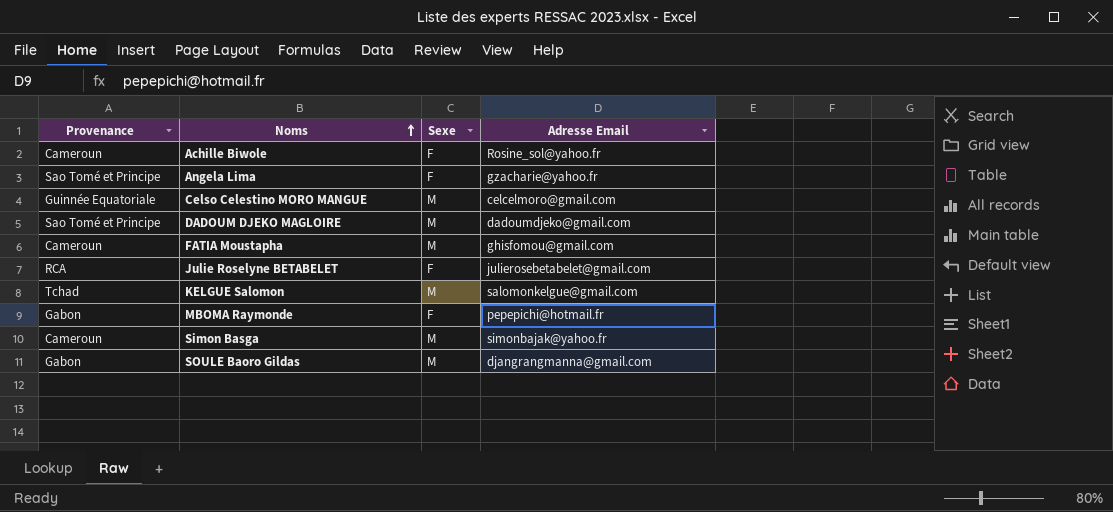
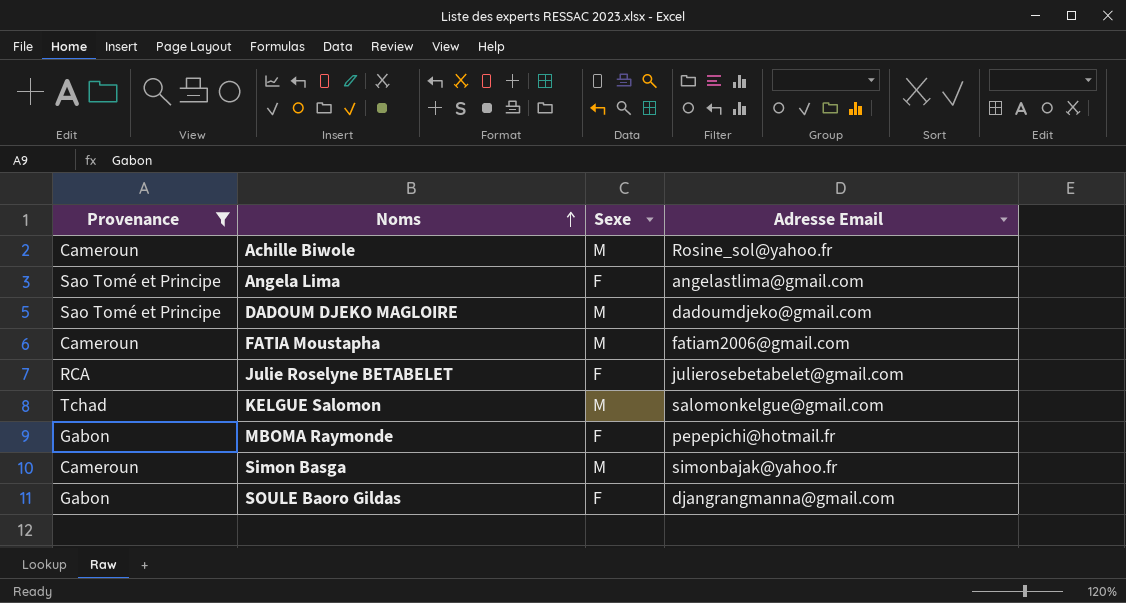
filter: none -> Provenance != Guinnée Equatoriale
Achille Biwole | Sexe: F -> M
Angela Lima | Adresse Email: gzacharie@yahoo.fr -> angelastlima@gmail.com
FATIA Moustapha | Adresse Email: ghisfomou@gmail.com -> fatiam2006@gmail.com
SOULE Baoro Gildas | Sexe: M -> F

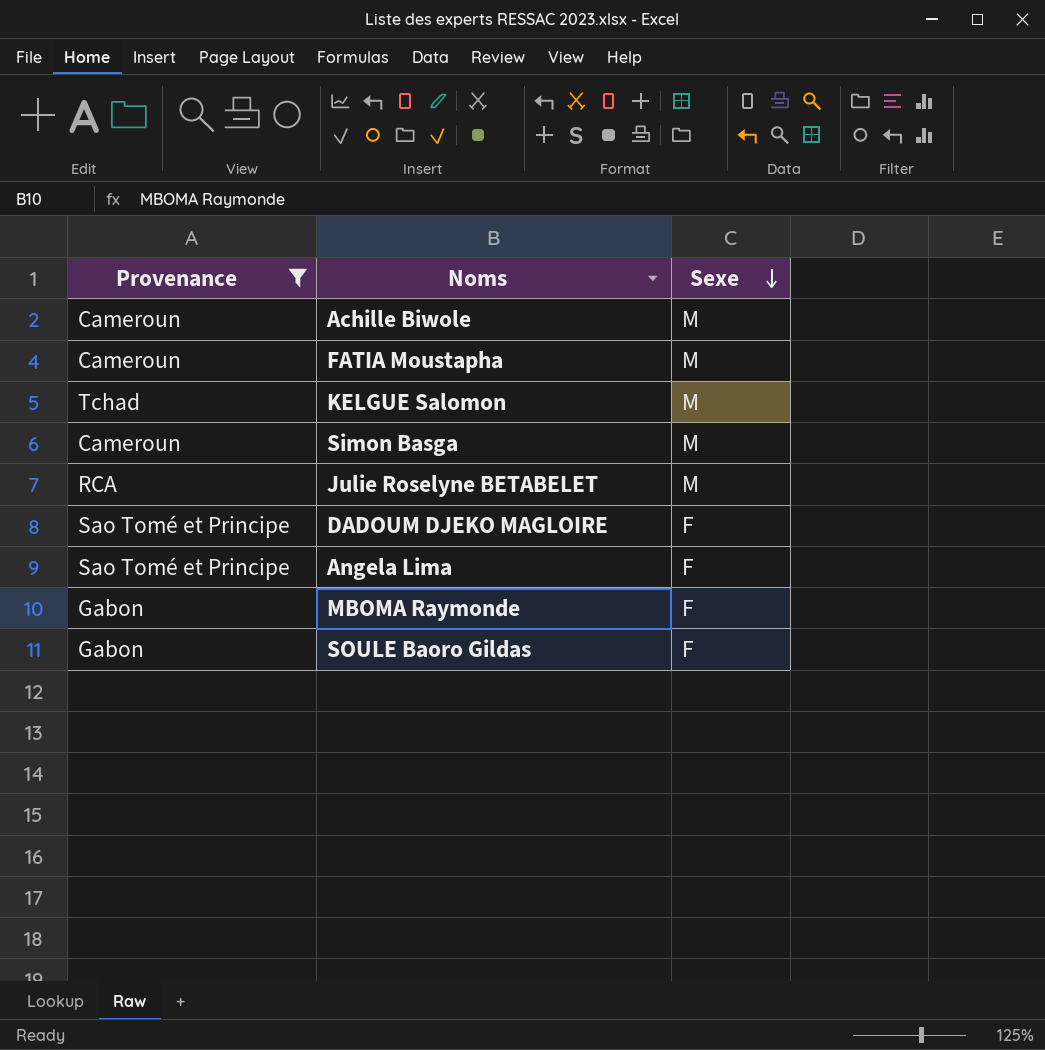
row order: Noms ascending -> Sexe descending
column Adresse Email | position: 4 -> none
Julie Roselyne BETABELET | Sexe: F -> M
DADOUM DJEKO MAGLOIRE | Sexe: M -> F

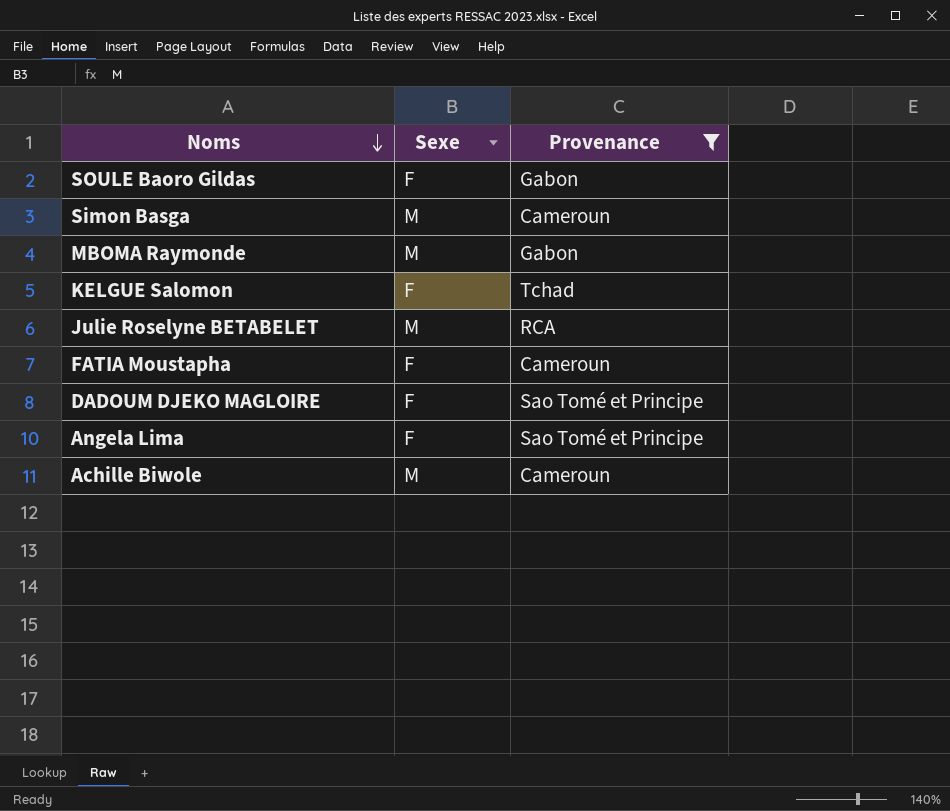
row order: Sexe descending -> Noms descending
column Provenance | position: 1 -> 3
MBOMA Raymonde | Sexe: F -> M
KELGUE Salomon | Sexe: M -> F
FATIA Moustapha | Sexe: M -> F

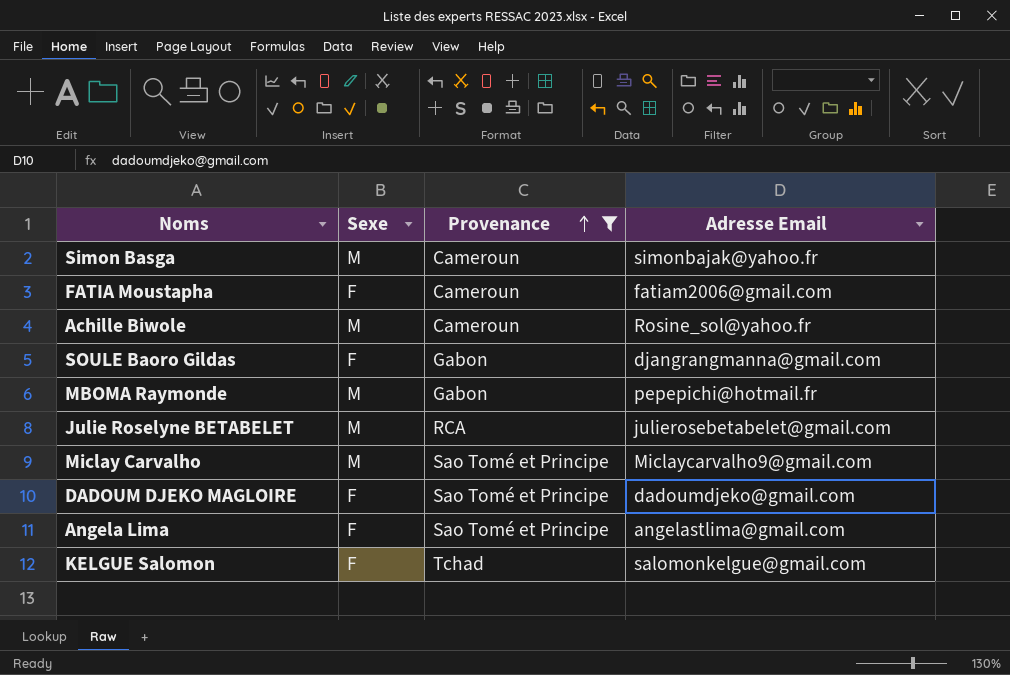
row order: Noms descending -> Provenance ascending
column Adresse Email | position: none -> 4
row Miclay Carvalho: none -> M | Sao Tomé et Principe | Miclaycarvalho9@gmail.com

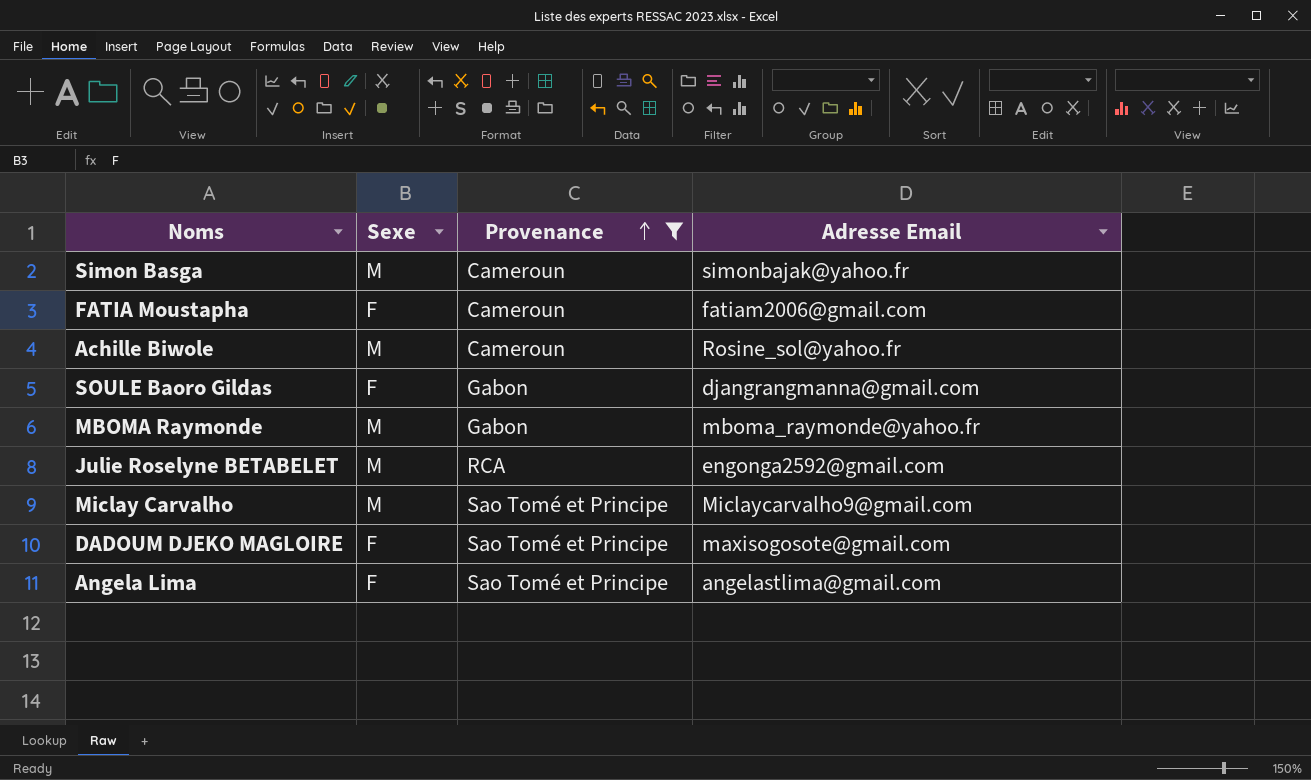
row KELGUE Salomon: F | Tchad | salomonkelgue@gmail.com -> none
MBOMA Raymonde | Adresse Email: pepepichi@hotmail.fr -> mboma_raymonde@yahoo.fr
Julie Roselyne BETABELET | Adresse Email: julierosebetabelet@gmail.com -> engonga2592@gmail.com
DADOUM DJEKO MAGLOIRE | Adresse Email: dadoumdjeko@gmail.com -> maxisogosote@gmail.com

